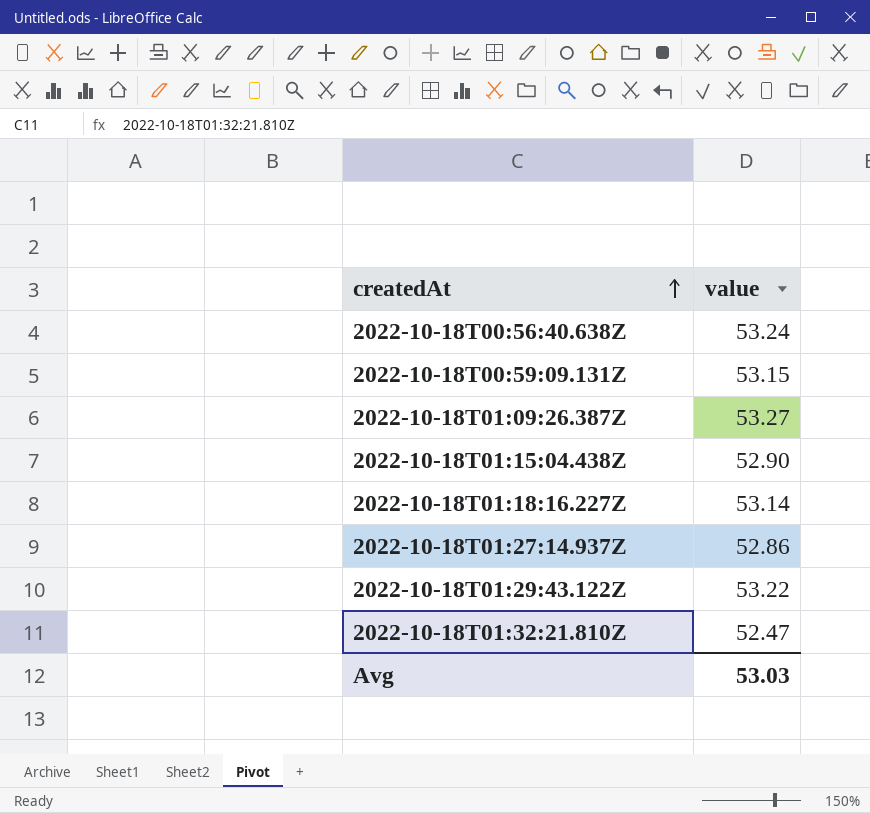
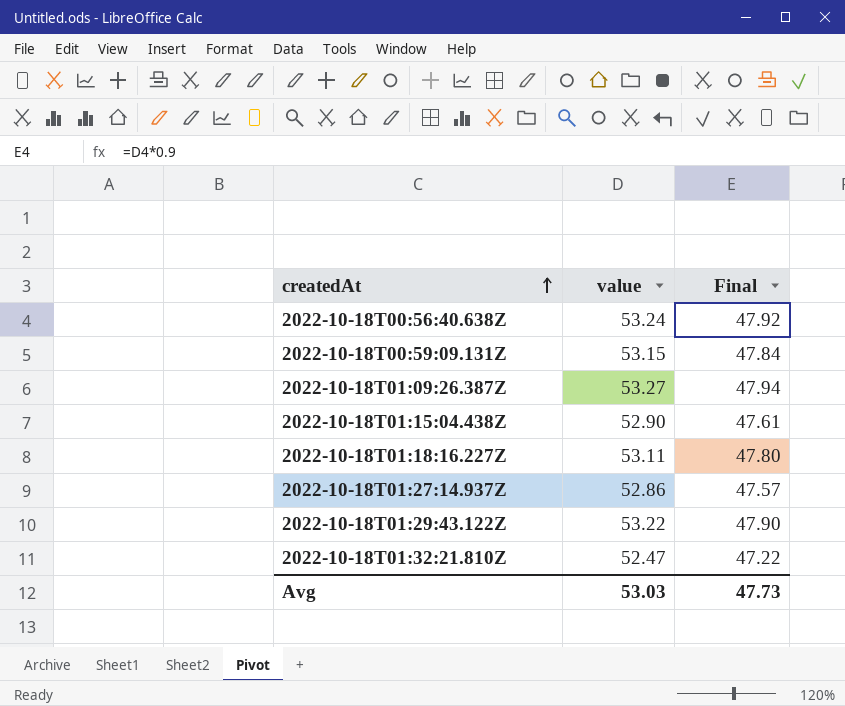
column Final | formula: none -> [value] * 0.9
2022-10-18T01:18:16.227Z | value: 53.14 -> 53.11

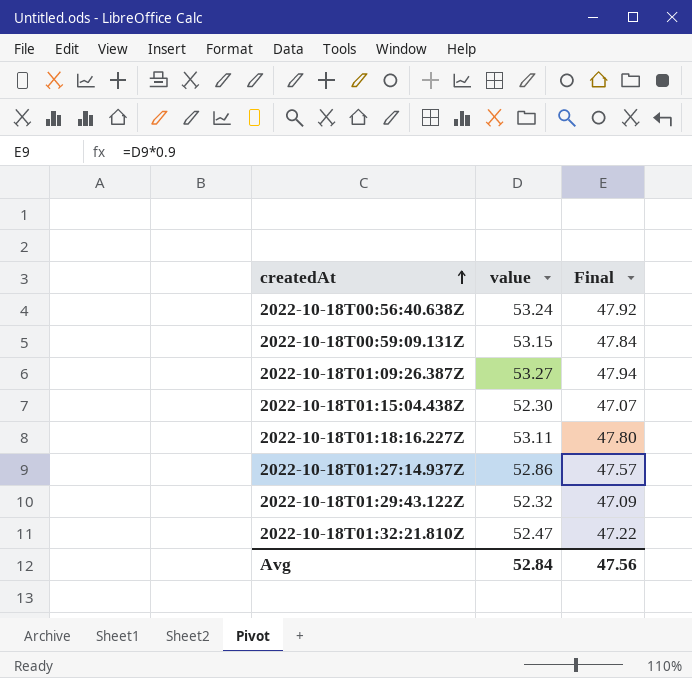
2022-10-18T01:15:04.438Z | value: 52.90 -> 52.30
2022-10-18T01:15:04.438Z | Final: 47.61 -> 47.07
2022-10-18T01:29:43.122Z | value: 53.22 -> 52.32
2022-10-18T01:29:43.122Z | Final: 47.90 -> 47.09
Avg | value: 53.03 -> 52.84
Avg | Final: 47.73 -> 47.56

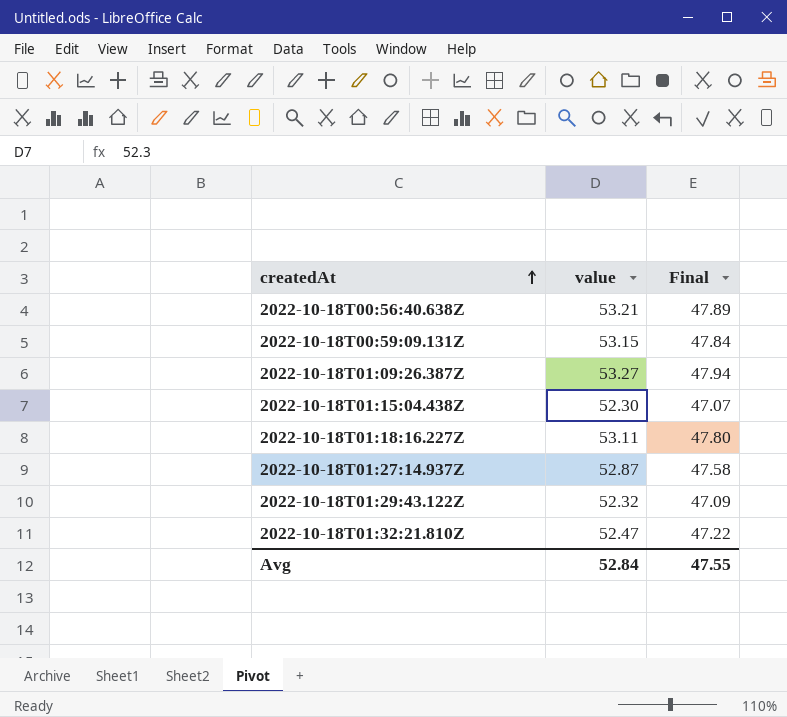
2022-10-18T00:56:40.638Z | value: 53.24 -> 53.21
2022-10-18T00:56:40.638Z | Final: 47.92 -> 47.89
2022-10-18T01:27:14.937Z | value: 52.86 -> 52.87
2022-10-18T01:27:14.937Z | Final: 47.57 -> 47.58
Avg | Final: 47.56 -> 47.55

